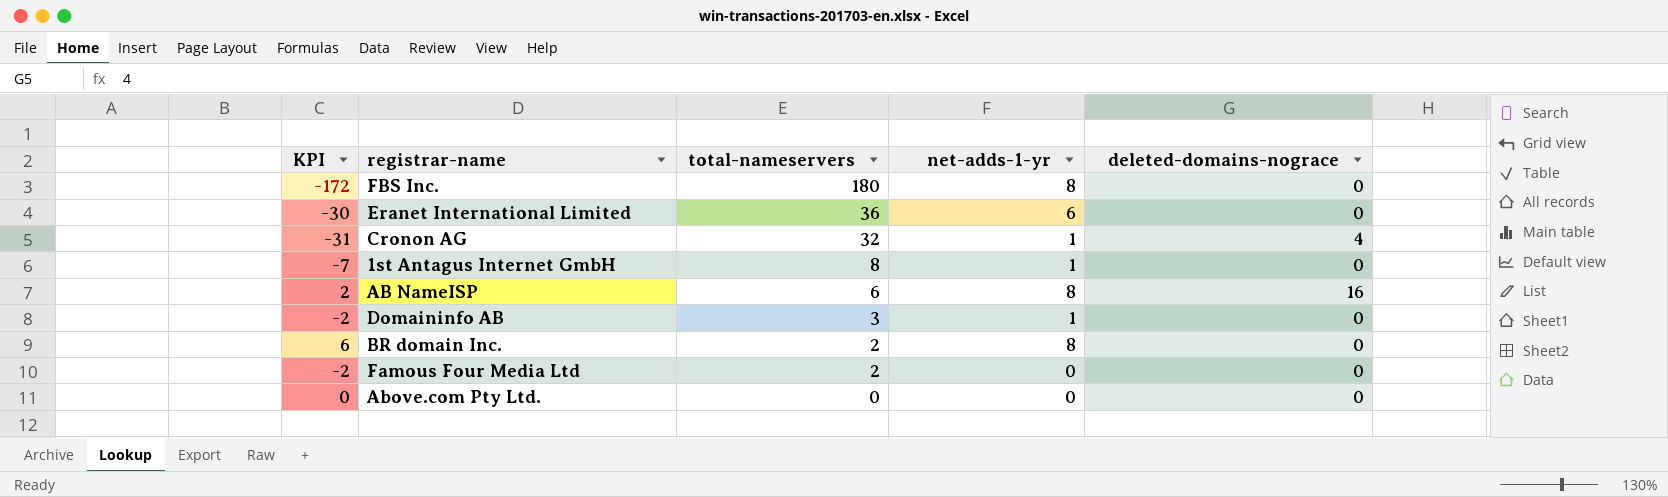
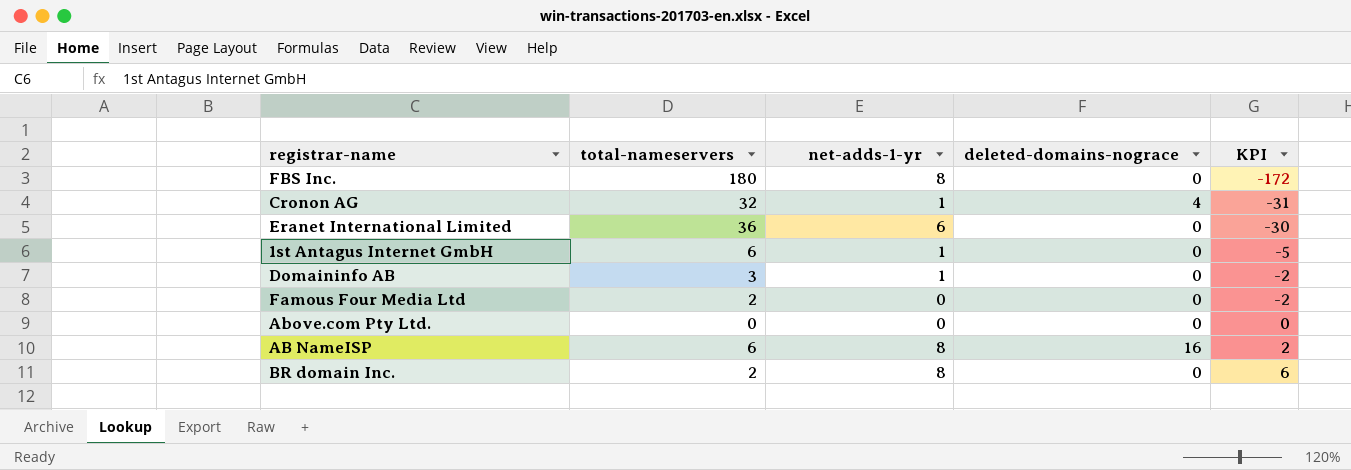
row order: total-nameservers descending -> KPI ascending
column KPI | position: 1 -> 5
1st Antagus Internet GmbH | total-nameservers: 8 -> 6
1st Antagus Internet GmbH | KPI: -7 -> -5

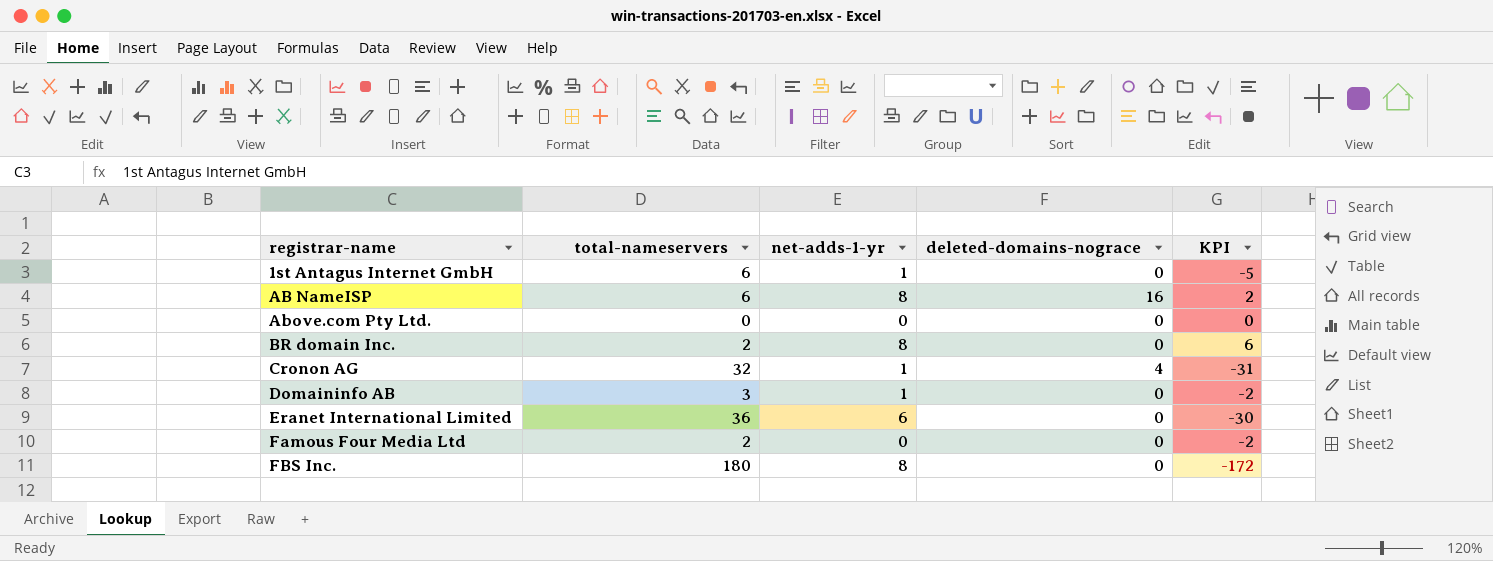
row order: KPI ascending -> registrar-name ascending

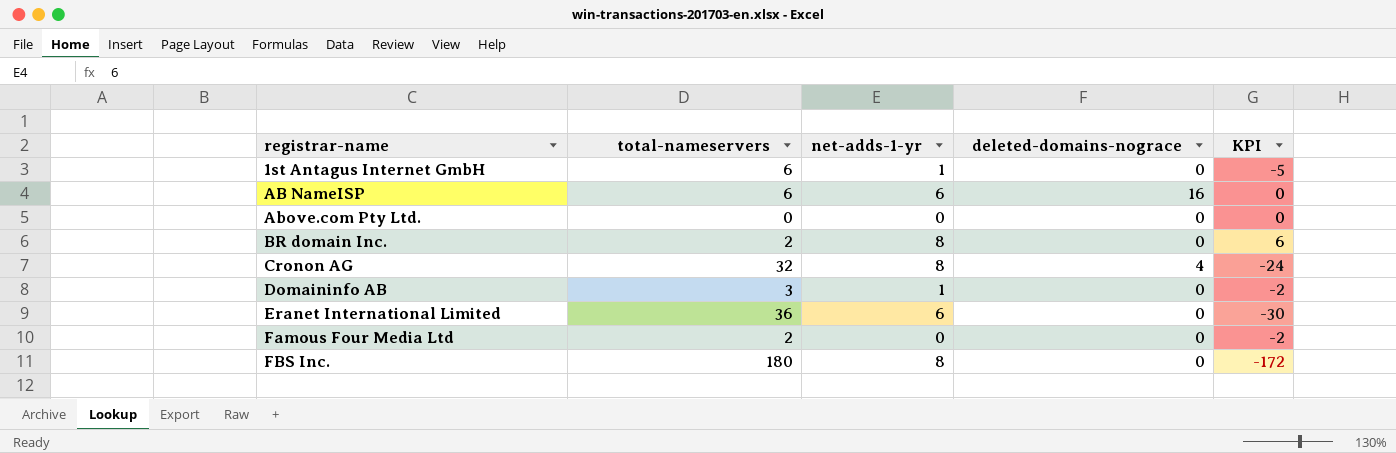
AB NameISP | net-adds-1-yr: 8 -> 6
AB NameISP | KPI: 2 -> 0
Cronon AG | net-adds-1-yr: 1 -> 8
Cronon AG | KPI: -31 -> -24

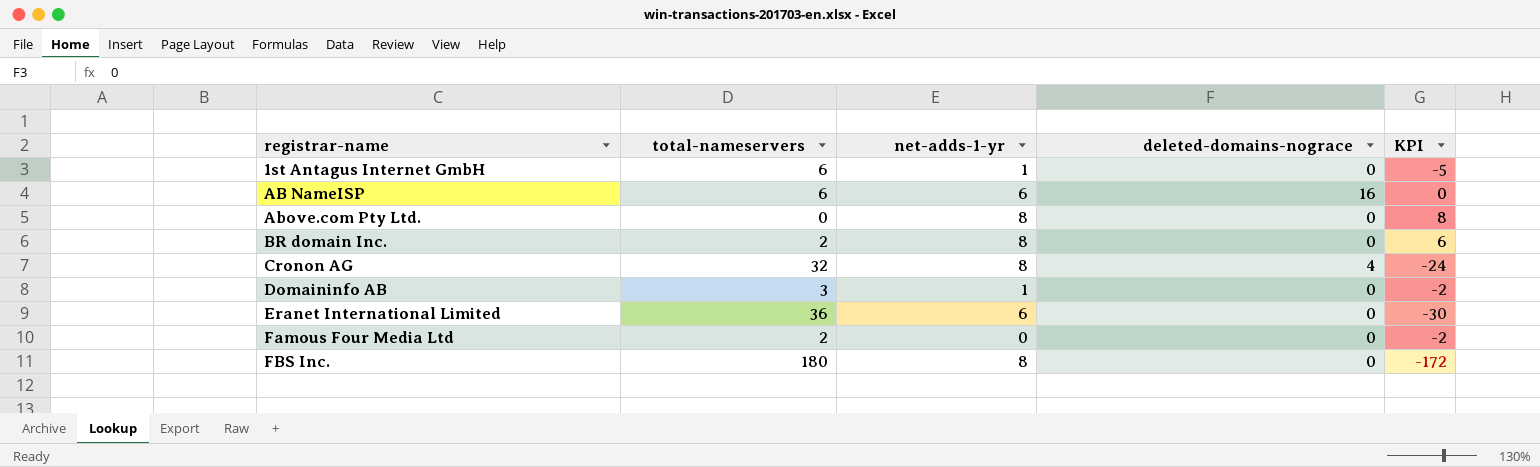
Above.com Pty Ltd. | net-adds-1-yr: 0 -> 8
Above.com Pty Ltd. | KPI: 0 -> 8

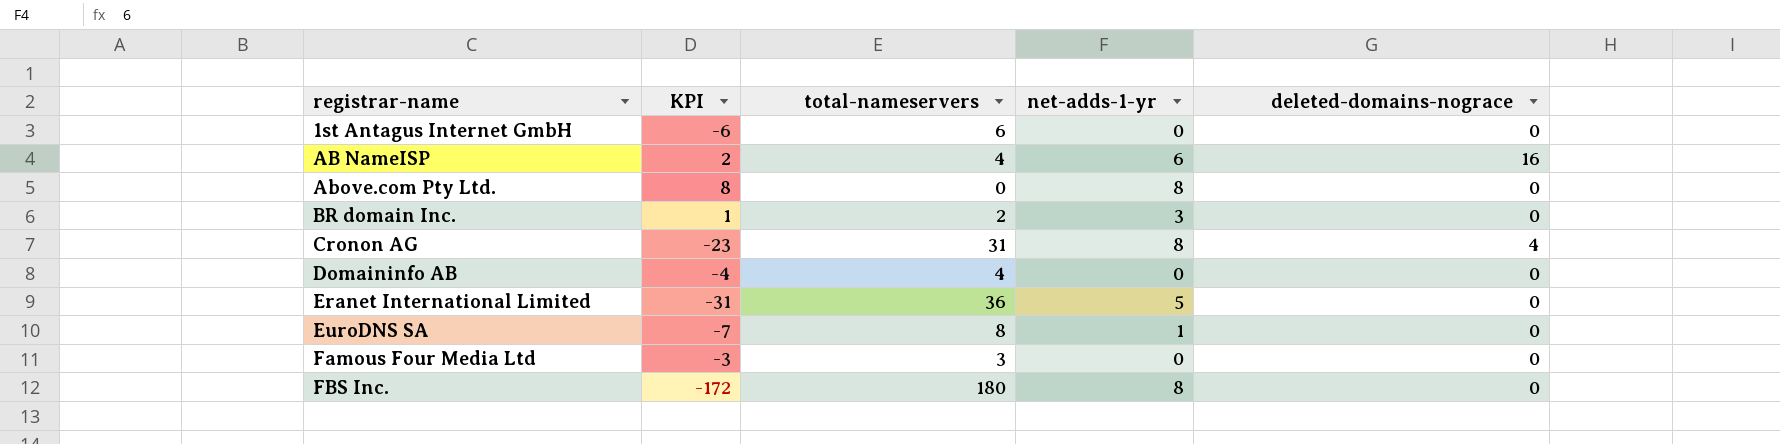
column KPI | position: 5 -> 2
1st Antagus Internet GmbH | KPI: -5 -> -6
1st Antagus Internet GmbH | net-adds-1-yr: 1 -> 0
AB NameISP | KPI: 0 -> 2
AB NameISP | total-nameservers: 6 -> 4
BR domain Inc. | KPI: 6 -> 1
BR domain Inc. | net-adds-1-yr: 8 -> 3
Cronon AG | KPI: -24 -> -23
Cronon AG | total-nameservers: 32 -> 31
Domaininfo AB | KPI: -2 -> -4
Domaininfo AB | total-nameservers: 3 -> 4
Domaininfo AB | net-adds-1-yr: 1 -> 0
Eranet International Limited | KPI: -30 -> -31
Eranet International Limited | net-adds-1-yr: 6 -> 5
row EuroDNS SA: none -> -7 | 8 | 1 | 0
Famous Four Media Ltd | KPI: -2 -> -3
Famous Four Media Ltd | total-nameservers: 2 -> 3

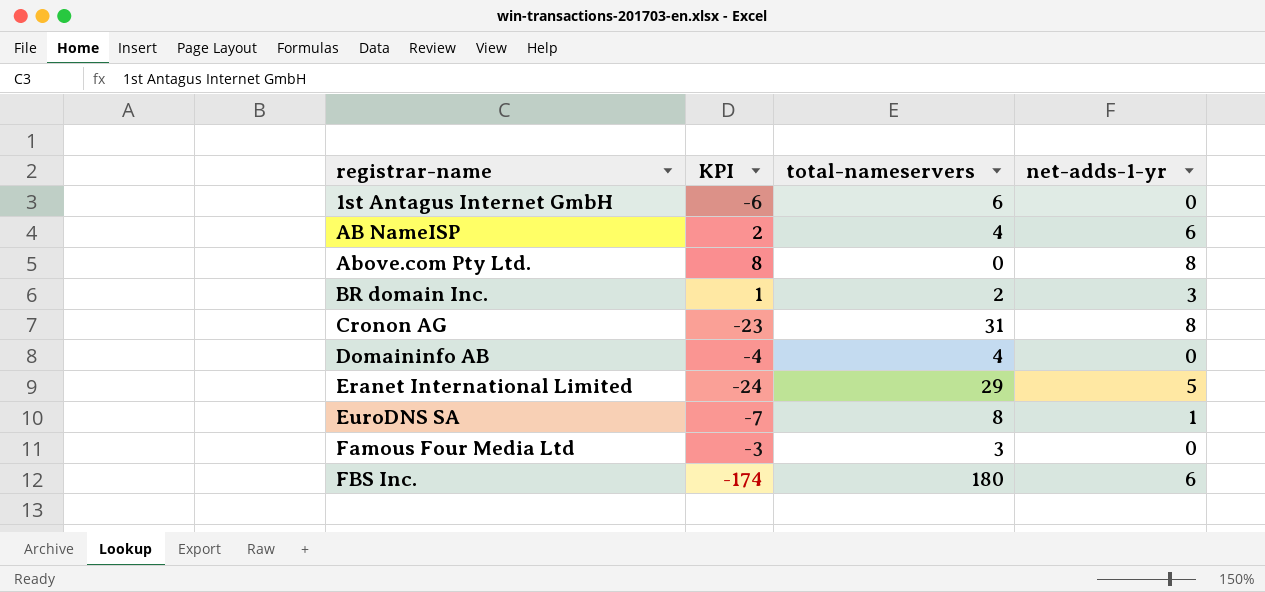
column deleted-domains-nograce | position: 5 -> none
Eranet International Limited | KPI: -31 -> -24
Eranet International Limited | total-nameservers: 36 -> 29
FBS Inc. | KPI: -172 -> -174
FBS Inc. | net-adds-1-yr: 8 -> 6

